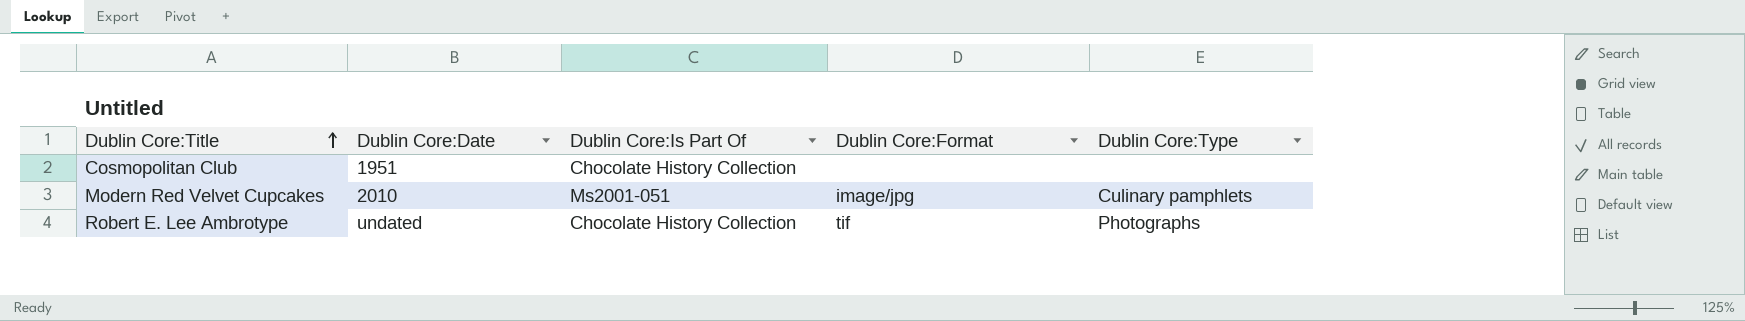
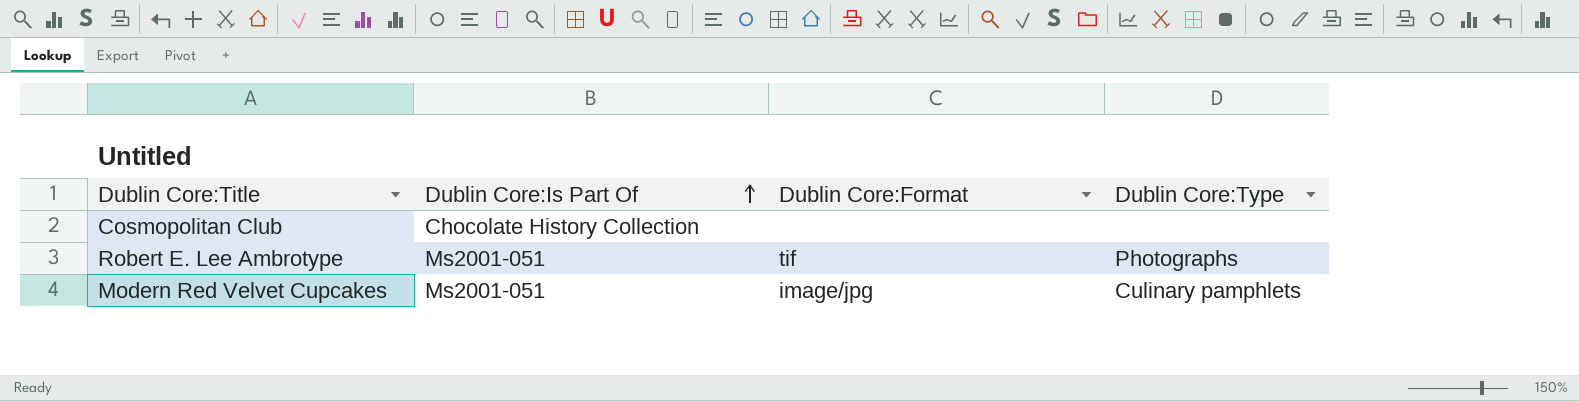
row order: Dublin Core:Title ascending -> Dublin Core:Is Part Of ascending
column Dublin Core:Date | position: 2 -> none
Robert E. Lee Ambrotype | Dublin Core:Is Part Of: Chocolate History Collection -> Ms2001-051

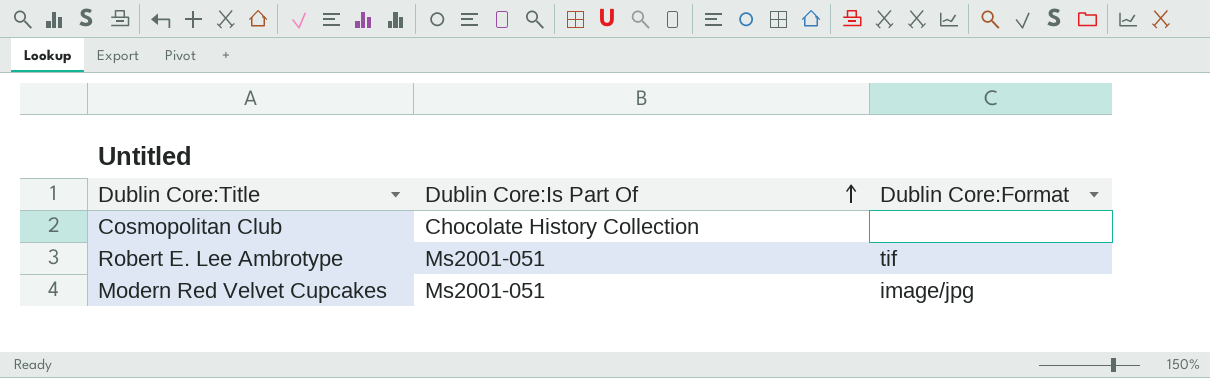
column Dublin Core:Type | position: 4 -> none

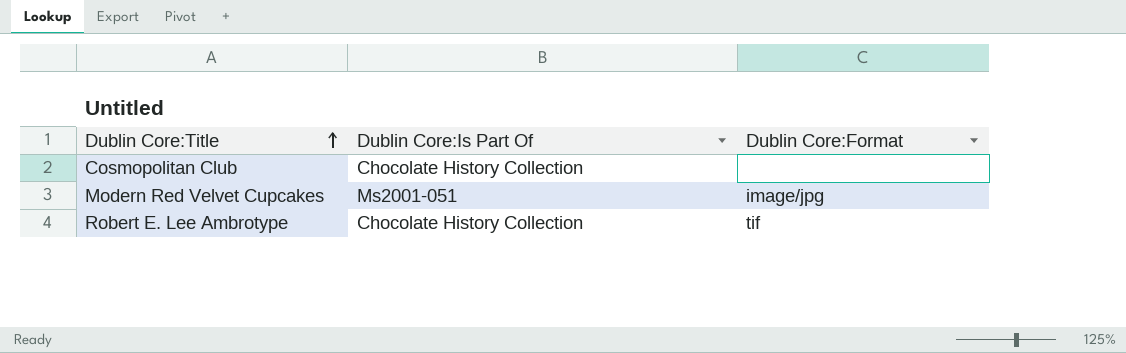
row order: Dublin Core:Is Part Of ascending -> Dublin Core:Title ascending
Robert E. Lee Ambrotype | Dublin Core:Is Part Of: Ms2001-051 -> Chocolate History Collection

